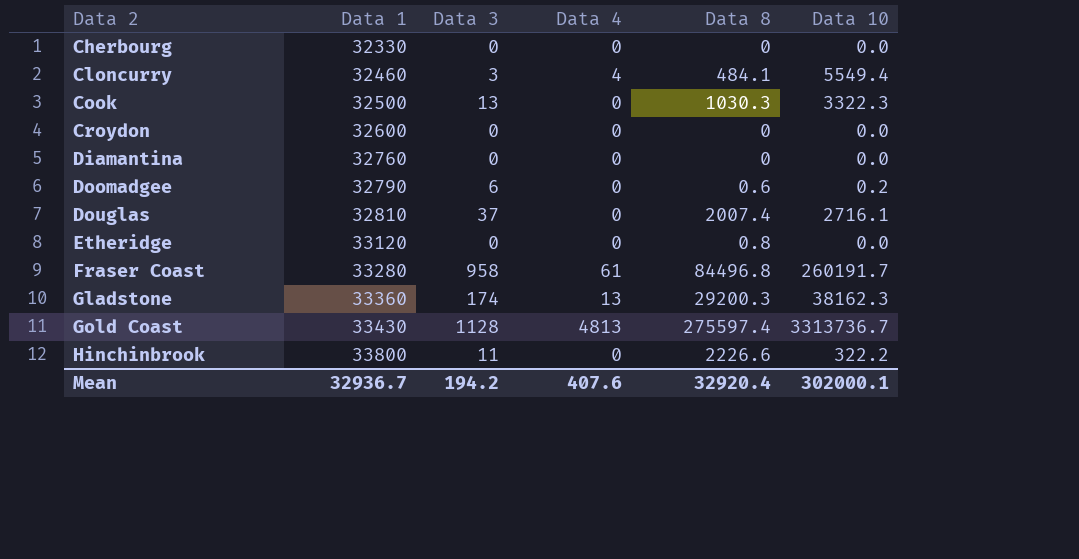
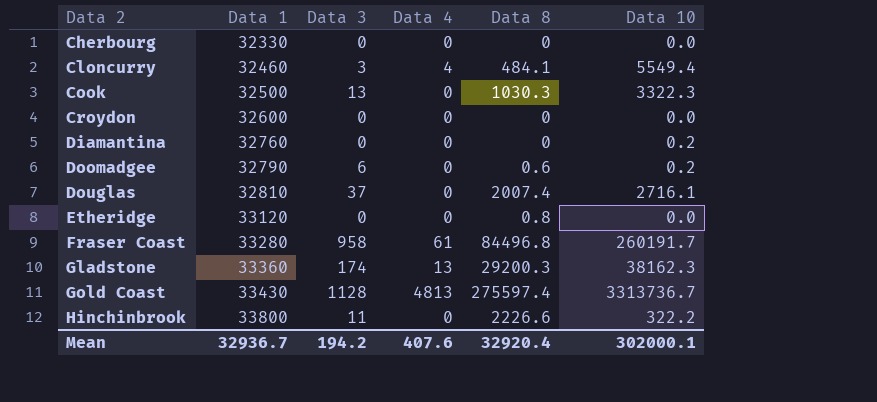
Diamantina | Data 10: 0.0 -> 0.2

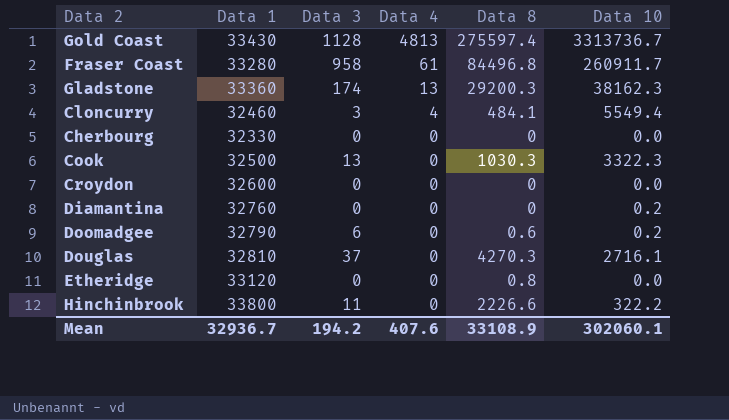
row order: Data 2 ascending -> Data 4 descending
Fraser Coast | Data 10: 260191.7 -> 260911.7
Douglas | Data 8: 2007.4 -> 4270.3
Mean | Data 8: 32920.4 -> 33108.9
Mean | Data 10: 302000.1 -> 302060.1

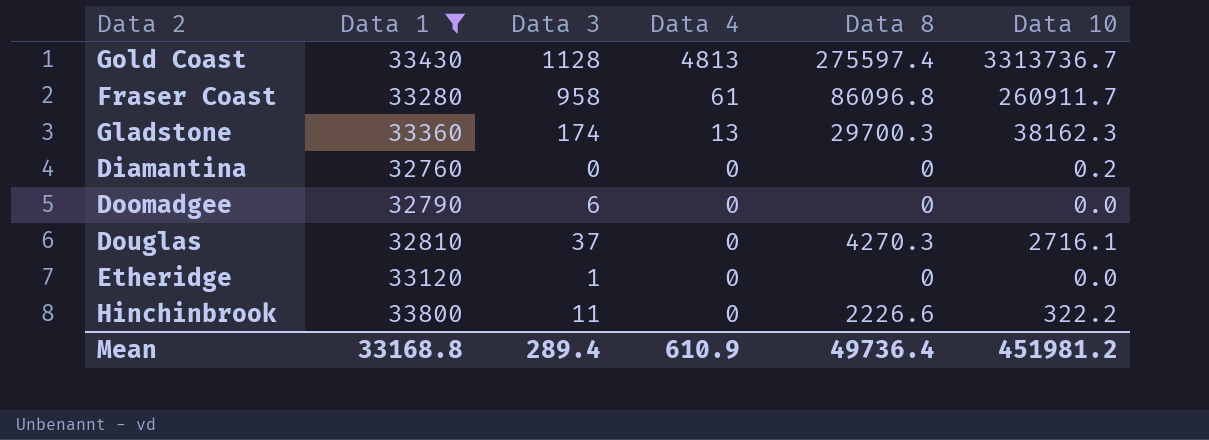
filter: none -> Data 1 >= 32760
Fraser Coast | Data 8: 84496.8 -> 86096.8
Gladstone | Data 8: 29200.3 -> 29700.3
Doomadgee | Data 8: 0.6 -> 0
Doomadgee | Data 10: 0.2 -> 0.0
Etheridge | Data 3: 0 -> 1
Etheridge | Data 8: 0.8 -> 0
Mean | Data 1: 32936.7 -> 33168.8
Mean | Data 3: 194.2 -> 289.4
Mean | Data 4: 407.6 -> 610.9
Mean | Data 8: 33108.9 -> 49736.4
Mean | Data 10: 302060.1 -> 451981.2

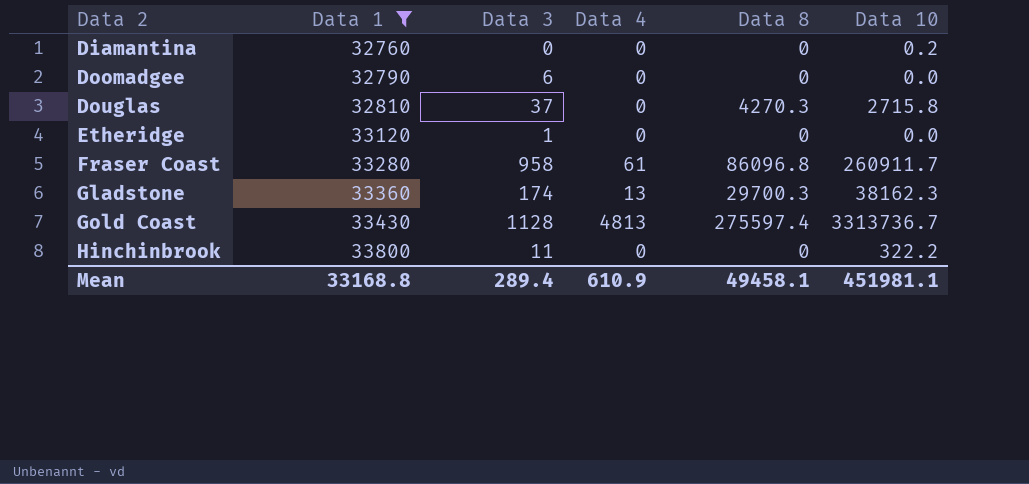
row order: Data 4 descending -> Data 2 ascending
Douglas | Data 10: 2716.1 -> 2715.8
Hinchinbrook | Data 8: 2226.6 -> 0
Mean | Data 8: 49736.4 -> 49458.1
Mean | Data 10: 451981.2 -> 451981.1

